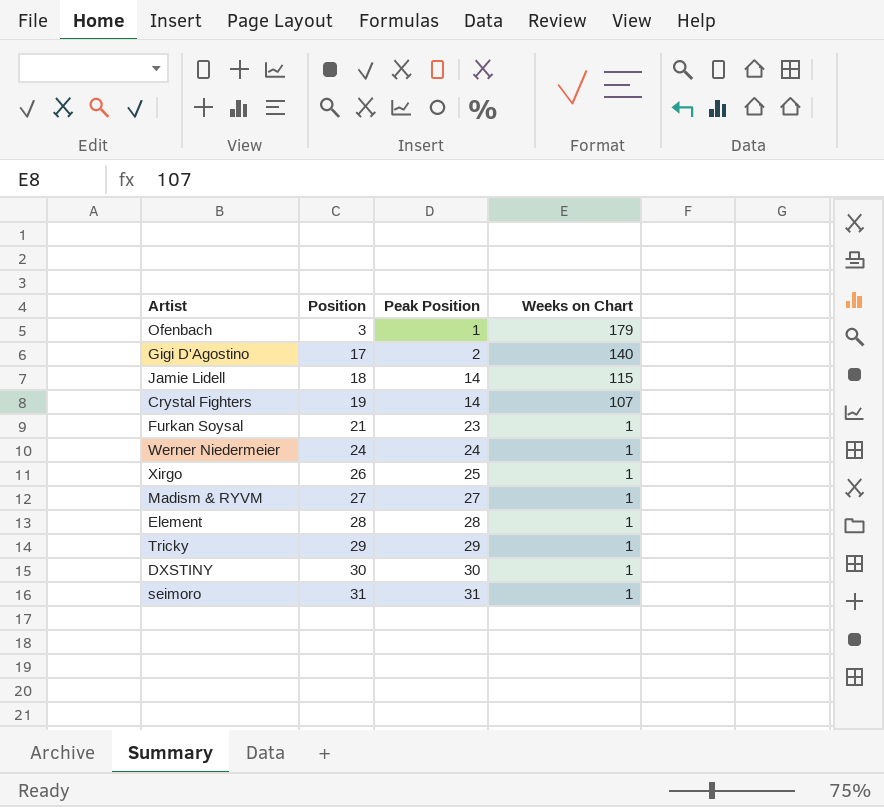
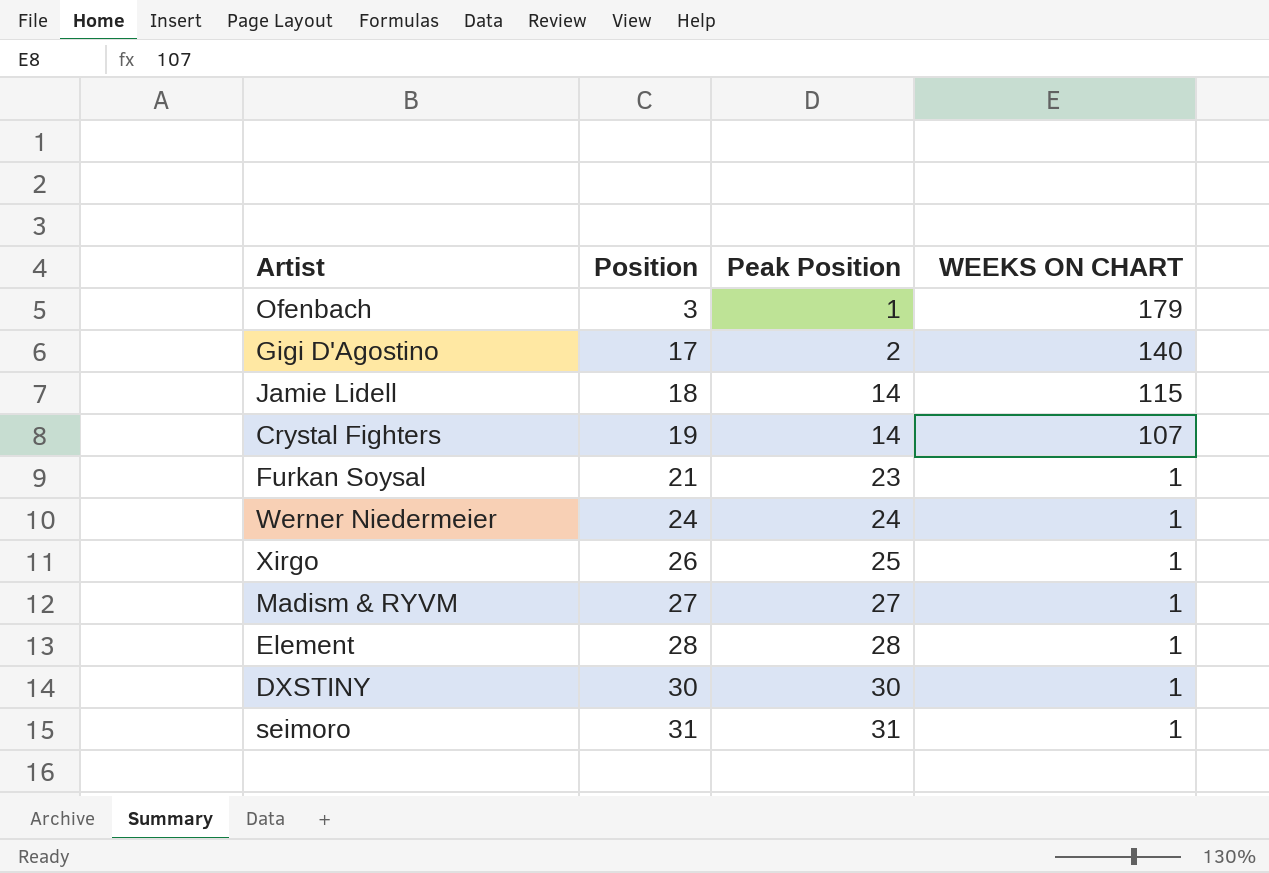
column name: Weeks on Chart -> WEEKS ON CHART
row Tricky: 29 | 29 | 1 -> none

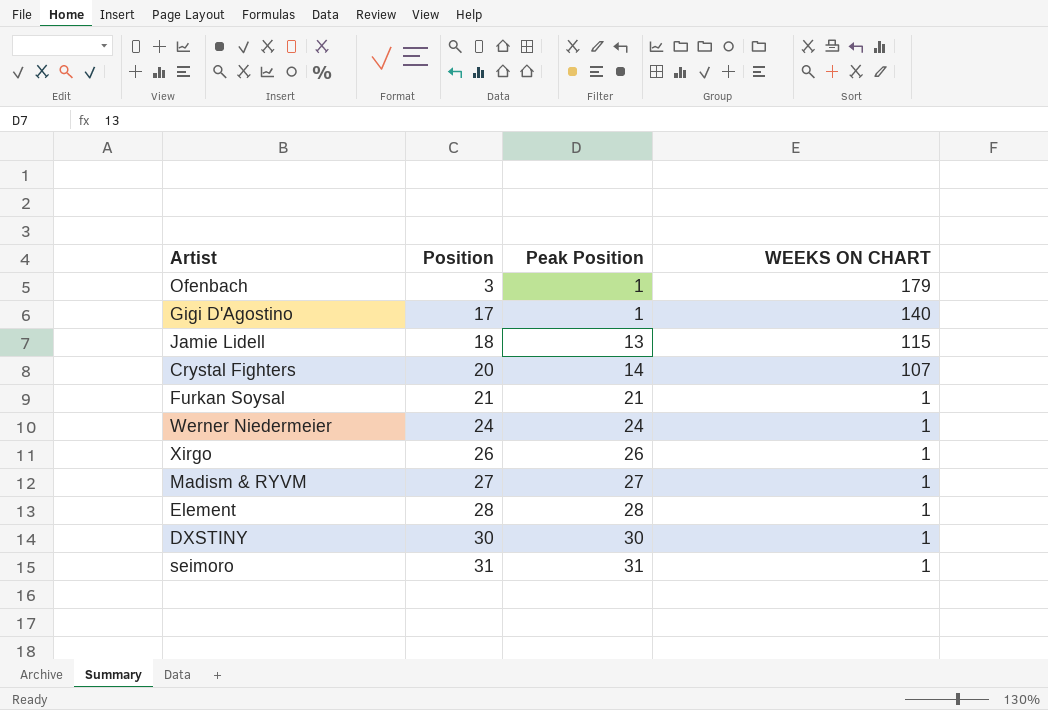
Gigi D'Agostino | Peak Position: 2 -> 1
Jamie Lidell | Peak Position: 14 -> 13
Crystal Fighters | Position: 19 -> 20
Furkan Soysal | Peak Position: 23 -> 21
Xirgo | Peak Position: 25 -> 26

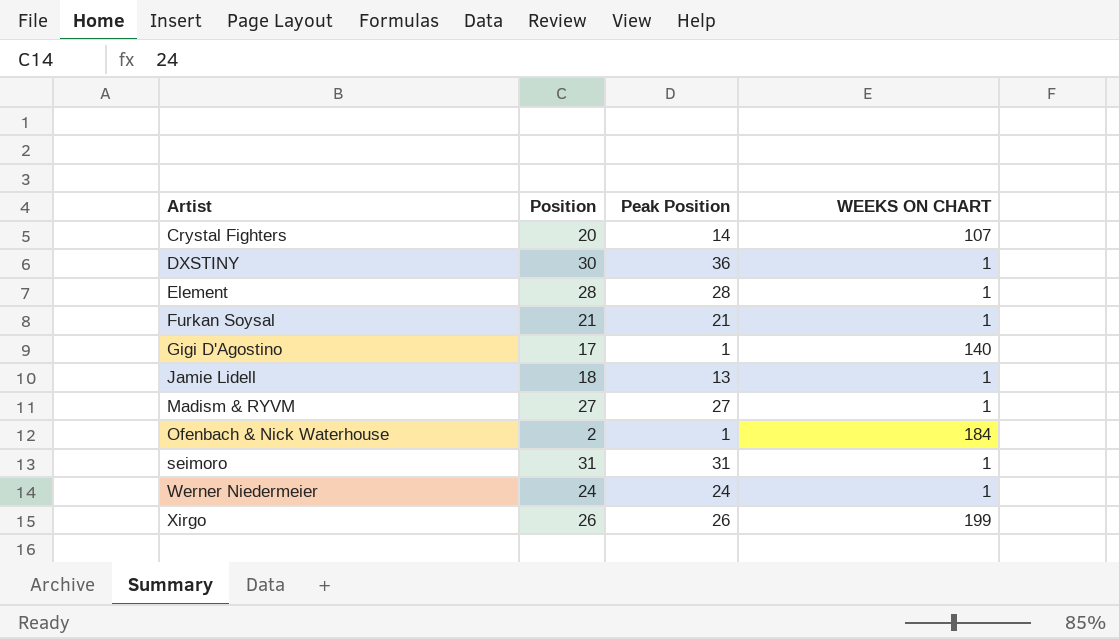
row order: Position ascending -> Artist ascending
row Ofenbach: 3 | 1 | 179 -> none
DXSTINY | Peak Position: 30 -> 36
Jamie Lidell | WEEKS ON CHART: 115 -> 1
row Ofenbach & Nick Waterhouse: none -> 2 | 1 | 184
Xirgo | WEEKS ON CHART: 1 -> 199

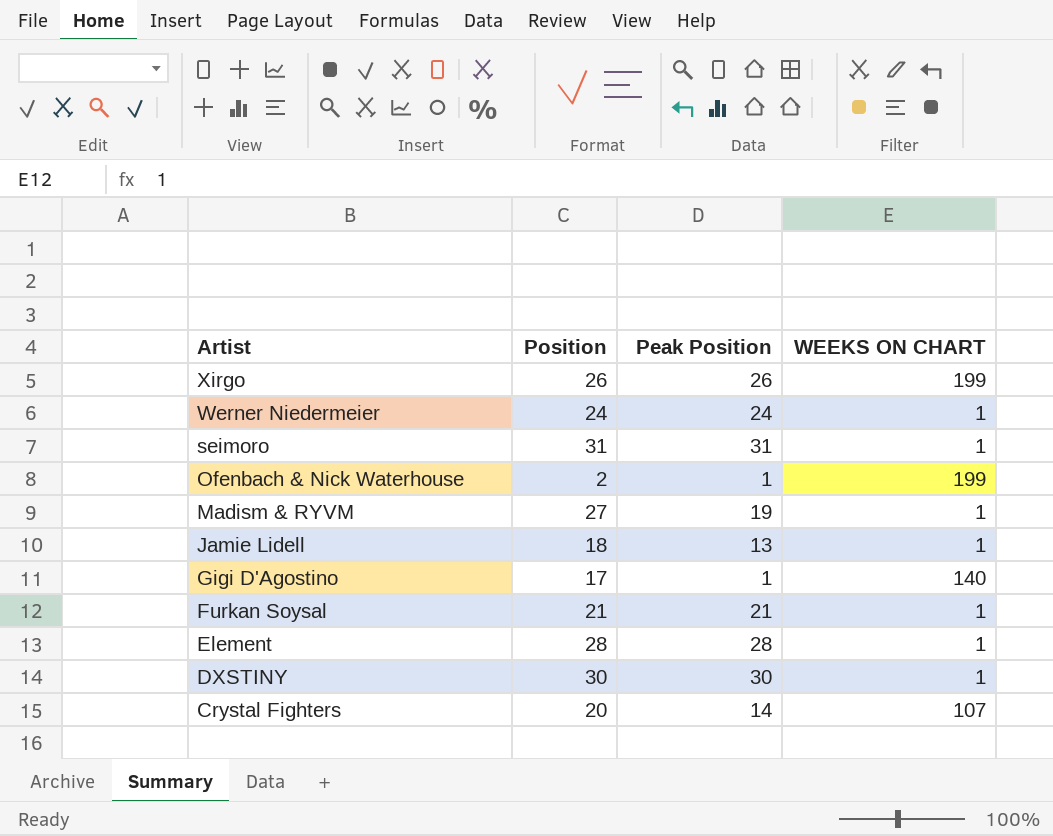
row order: Artist ascending -> Artist descending
Ofenbach & Nick Waterhouse | WEEKS ON CHART: 184 -> 199
Madism & RYVM | Peak Position: 27 -> 19
DXSTINY | Peak Position: 36 -> 30

